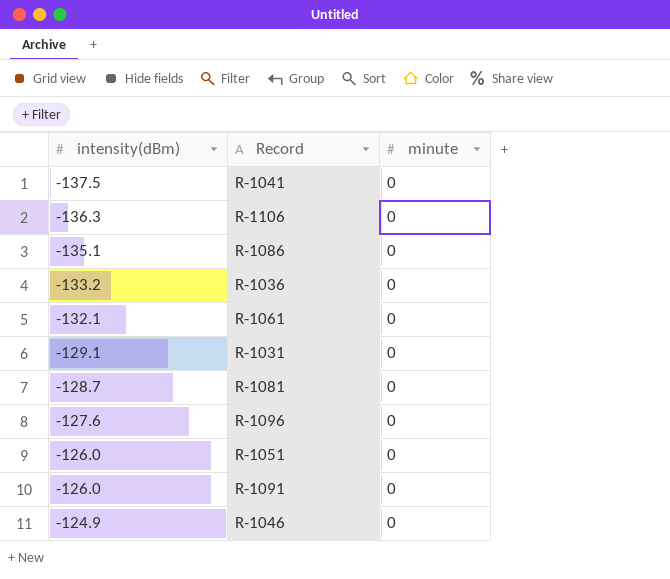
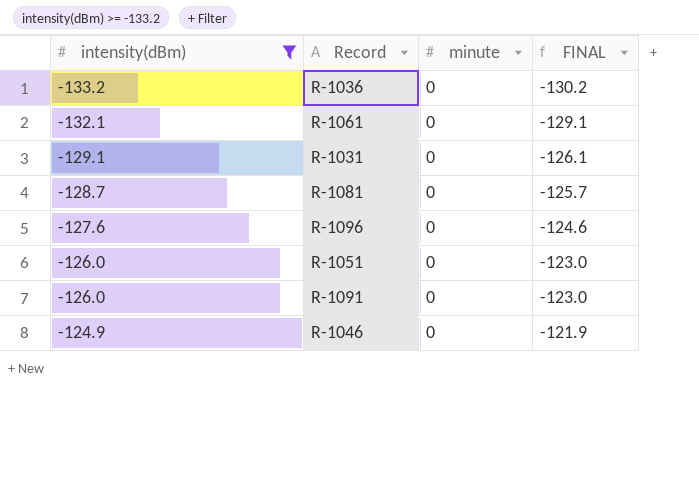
filter: none -> intensity(dBm) >= -133.2
column FINAL | formula: none -> [intensity(dBm)] + 3

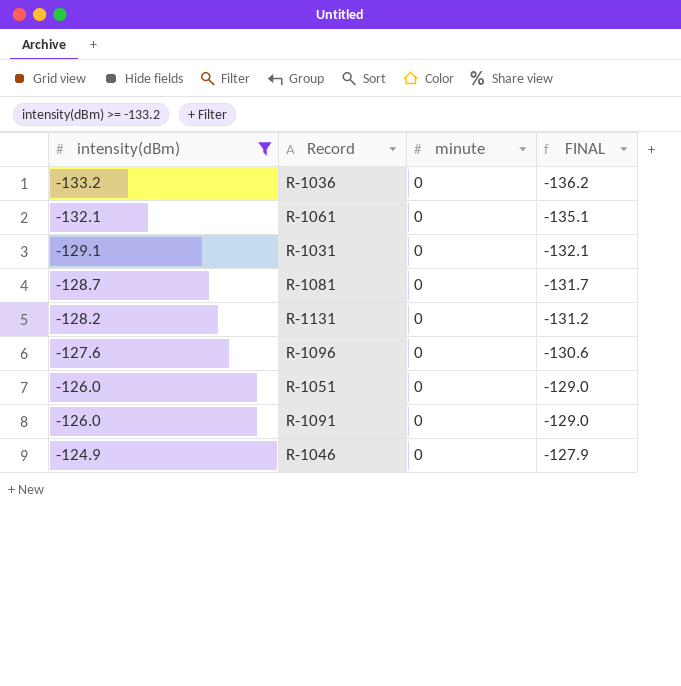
column FINAL | formula: [intensity(dBm)] + 3 -> [intensity(dBm)] - 3
row R-1131: none -> -128.2 | 0 | -131.2

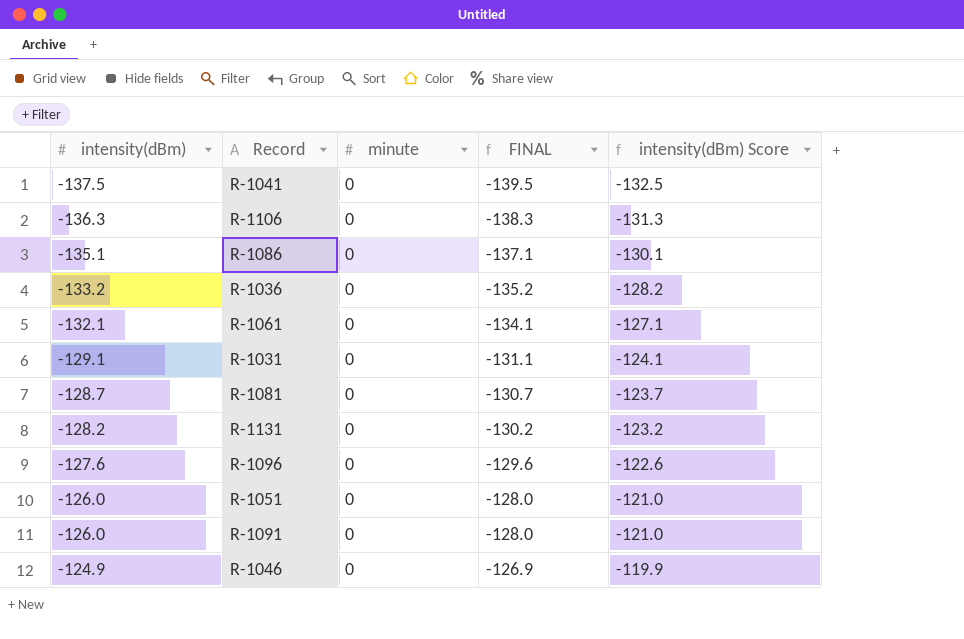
filter: intensity(dBm) >= -133.2 -> none
column FINAL | formula: [intensity(dBm)] - 3 -> [intensity(dBm)] - 2
column intensity(dBm) Score | formula: none -> [intensity(dBm)] + 5

